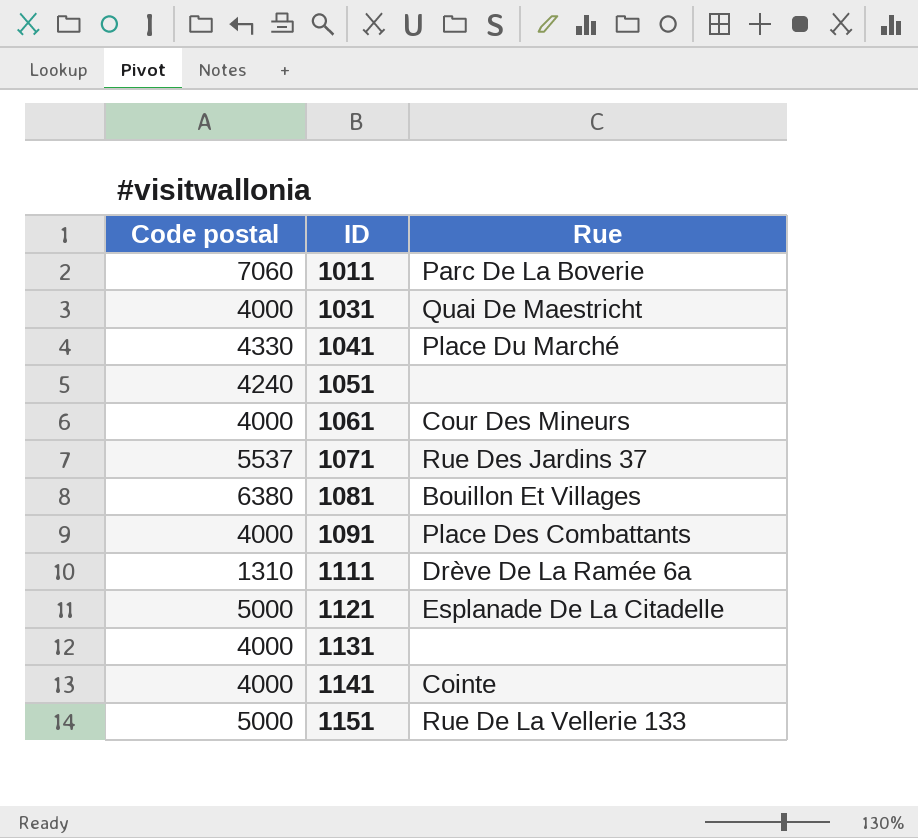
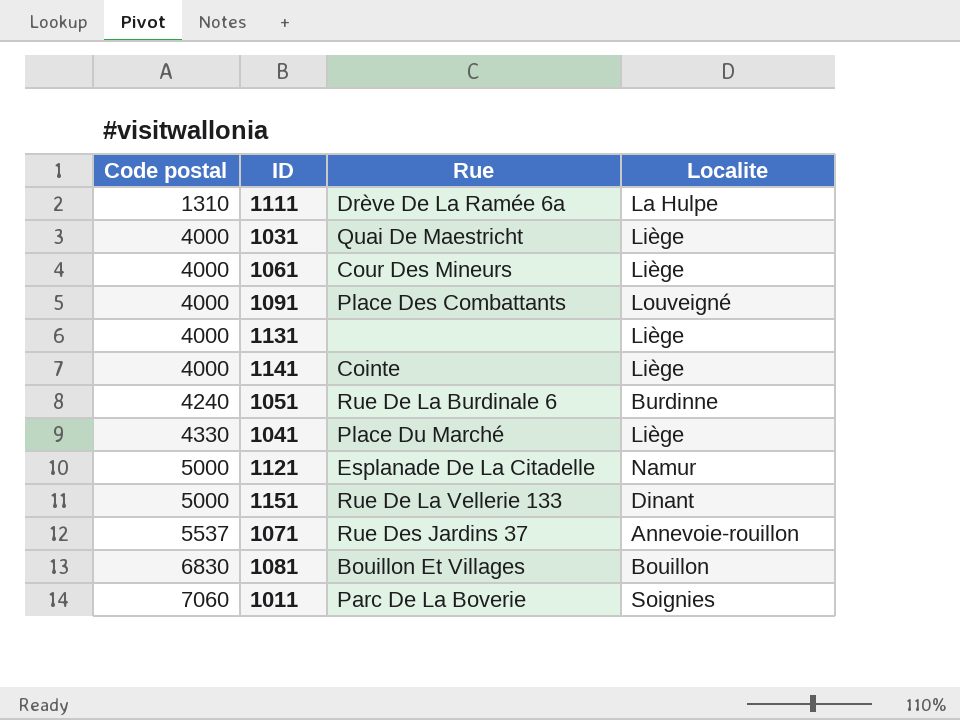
row order: ID ascending -> Code postal ascending
column Localite | position: none -> 4
1051 | Rue: none -> Rue De La Burdinale 6
1081 | Code postal: 6380 -> 6830

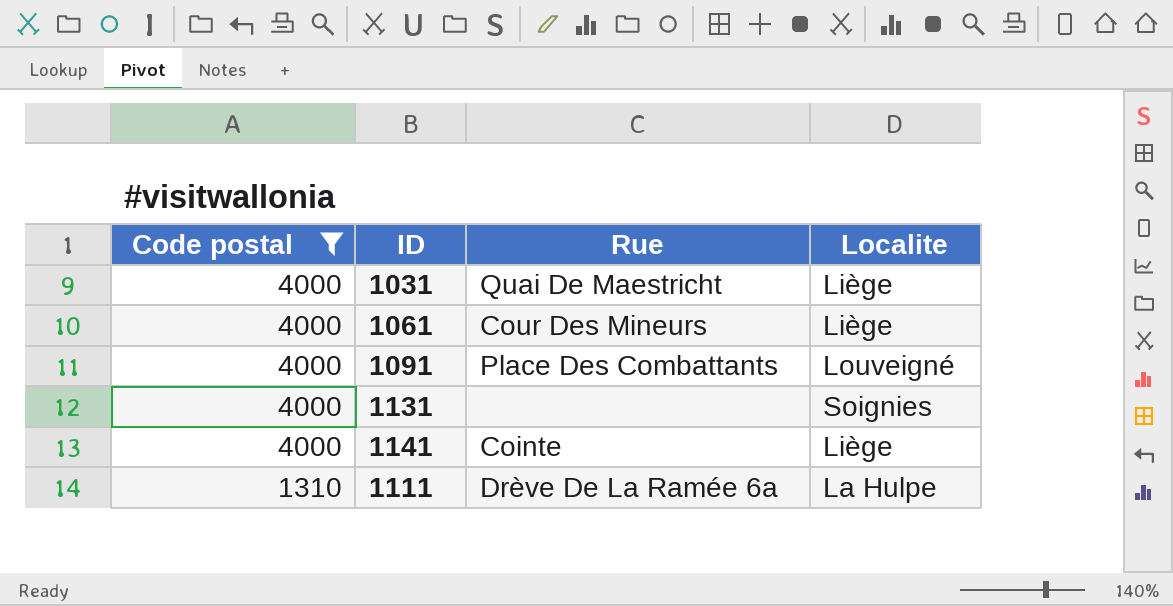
filter: none -> Code postal <= 4000
row order: Code postal ascending -> Code postal descending
1131 | Localite: Liège -> Soignies

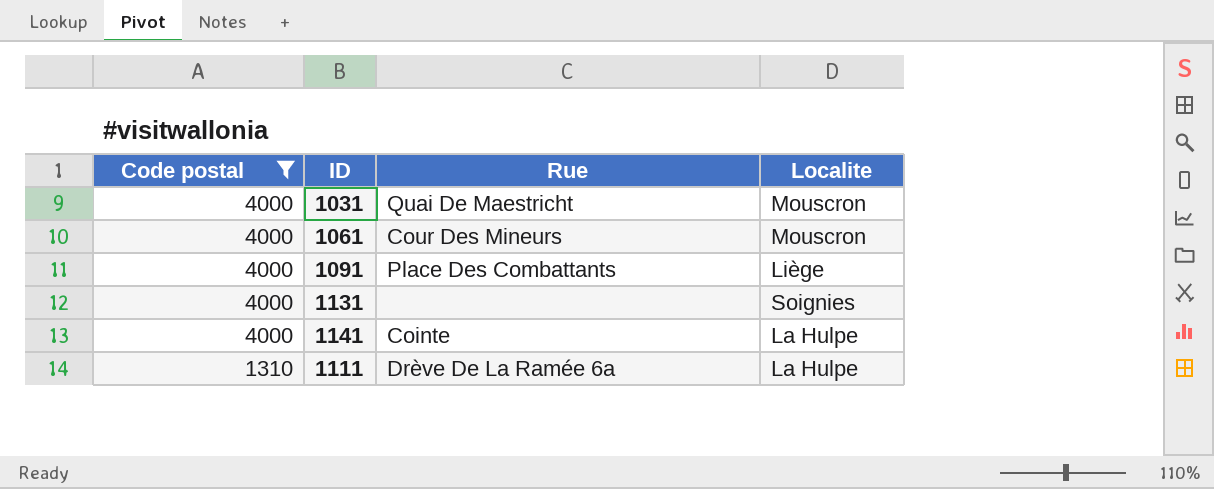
1031 | Localite: Liège -> Mouscron
1061 | Localite: Liège -> Mouscron
1091 | Localite: Louveigné -> Liège
1141 | Localite: Liège -> La Hulpe

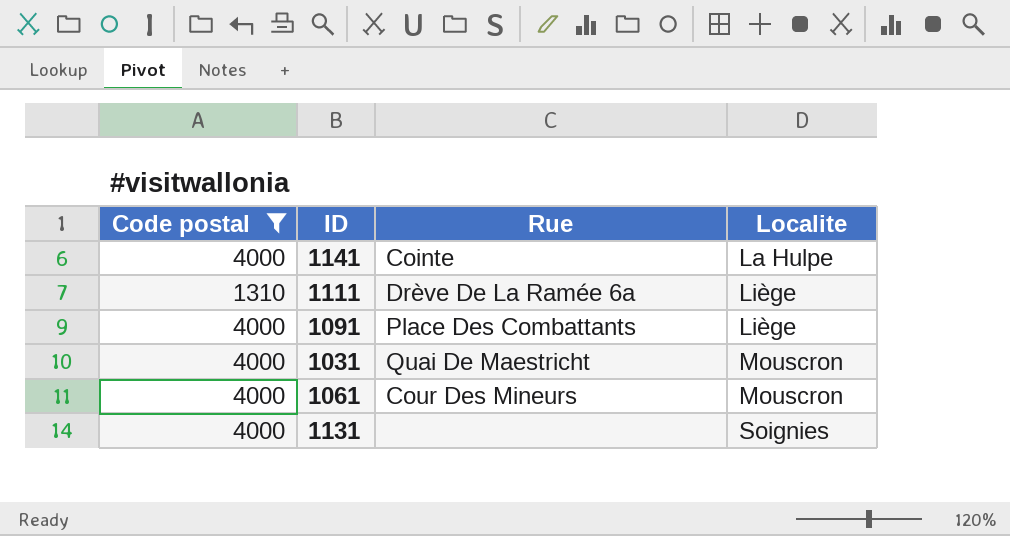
row order: Code postal descending -> Localite ascending
1111 | Localite: La Hulpe -> Liège

